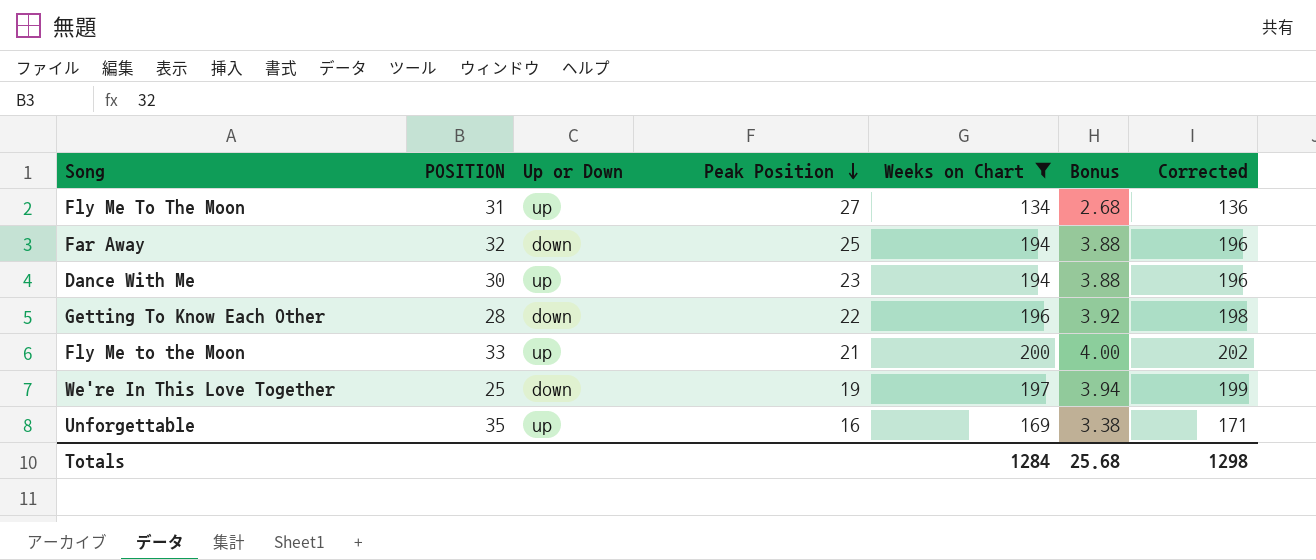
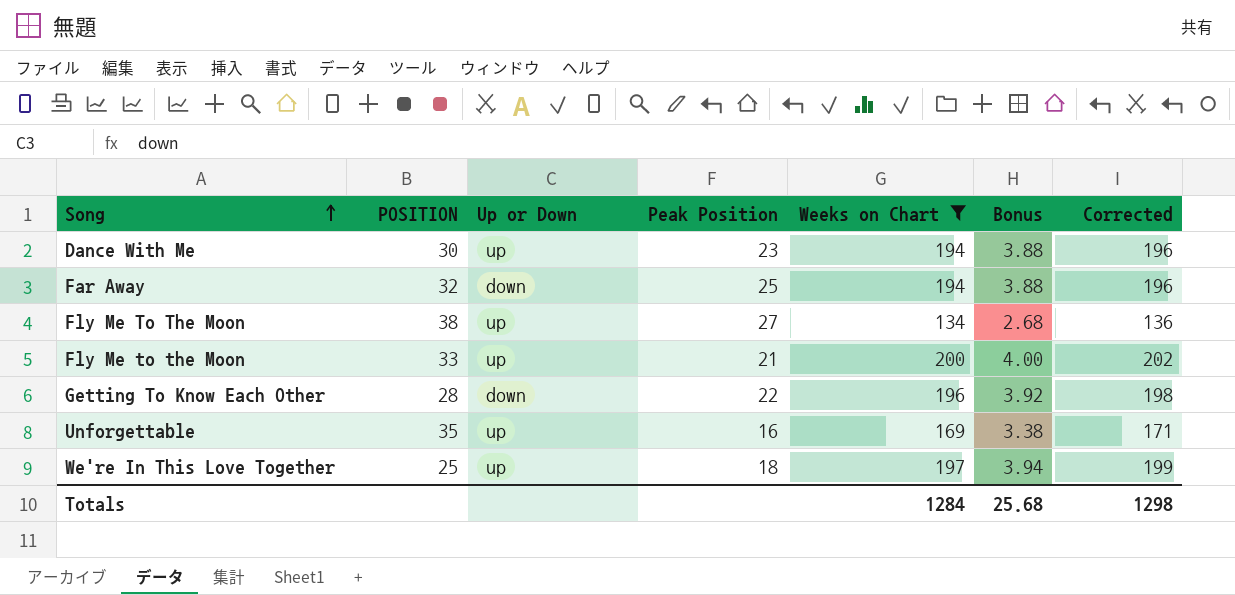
row order: Peak Position descending -> Song ascending
Fly Me To The Moon | POSITION: 31 -> 38
We're In This Love Together | Up or Down: down -> up
We're In This Love Together | Peak Position: 19 -> 18

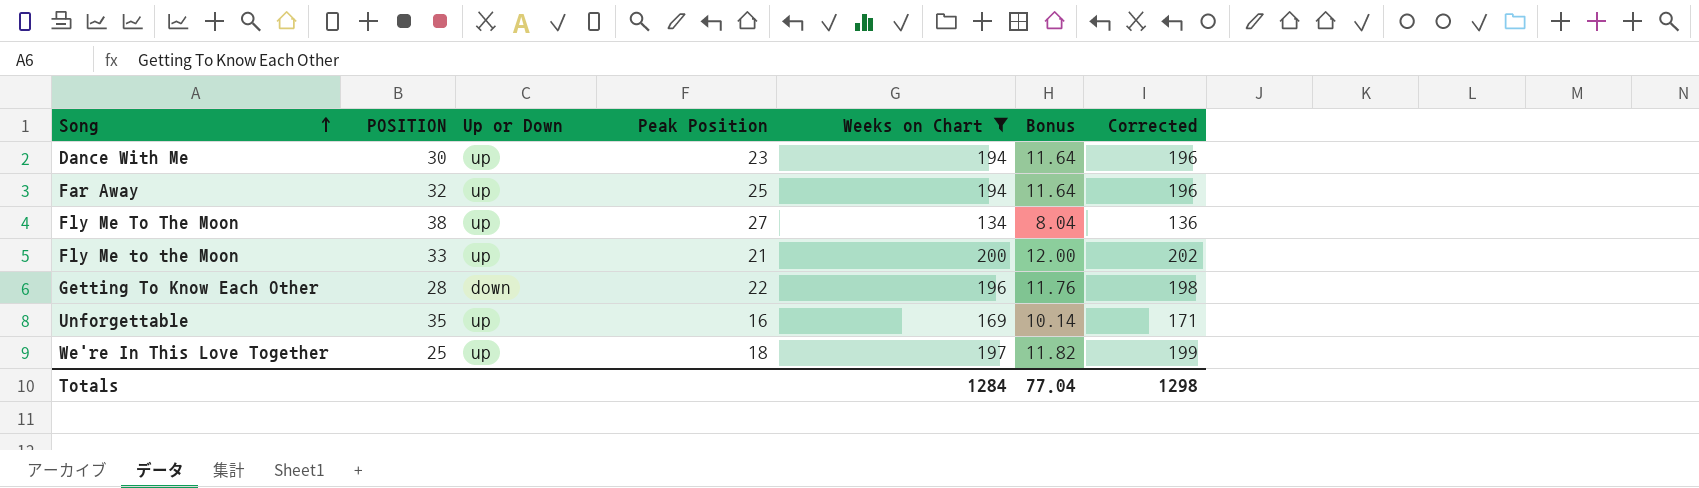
column Bonus | formula: [Weeks on Chart] * 0.02 -> [Weeks on Chart] * 0.06
Far Away | Up or Down: down -> up
Totals | Bonus: 25.68 -> 77.04

